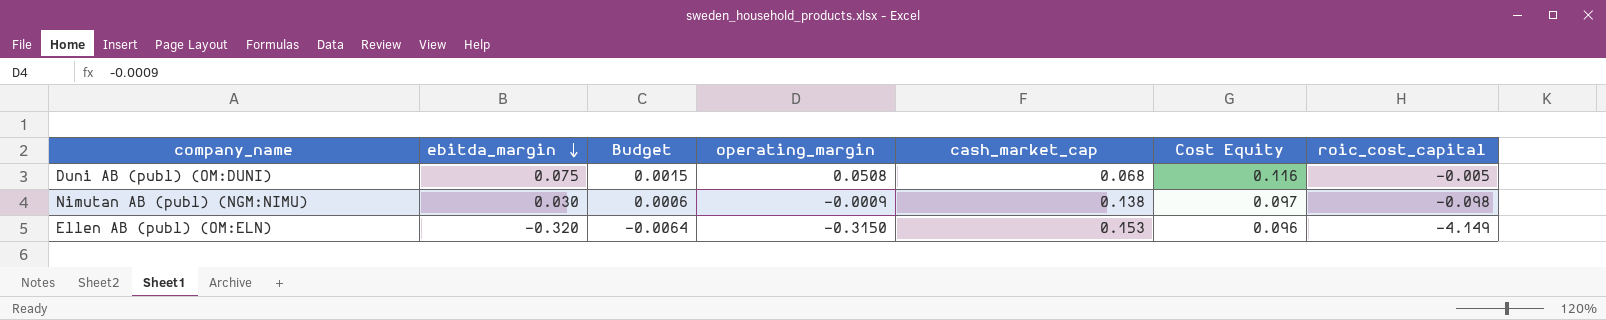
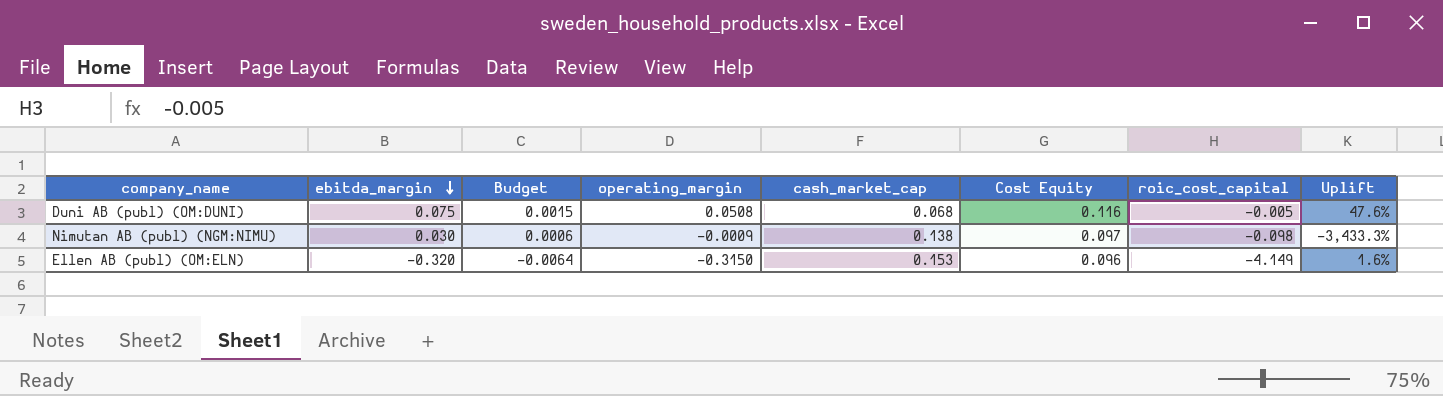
column Uplift | formula: none -> ([ebitda_margin] - [operating_margin]) / [operating_margin]

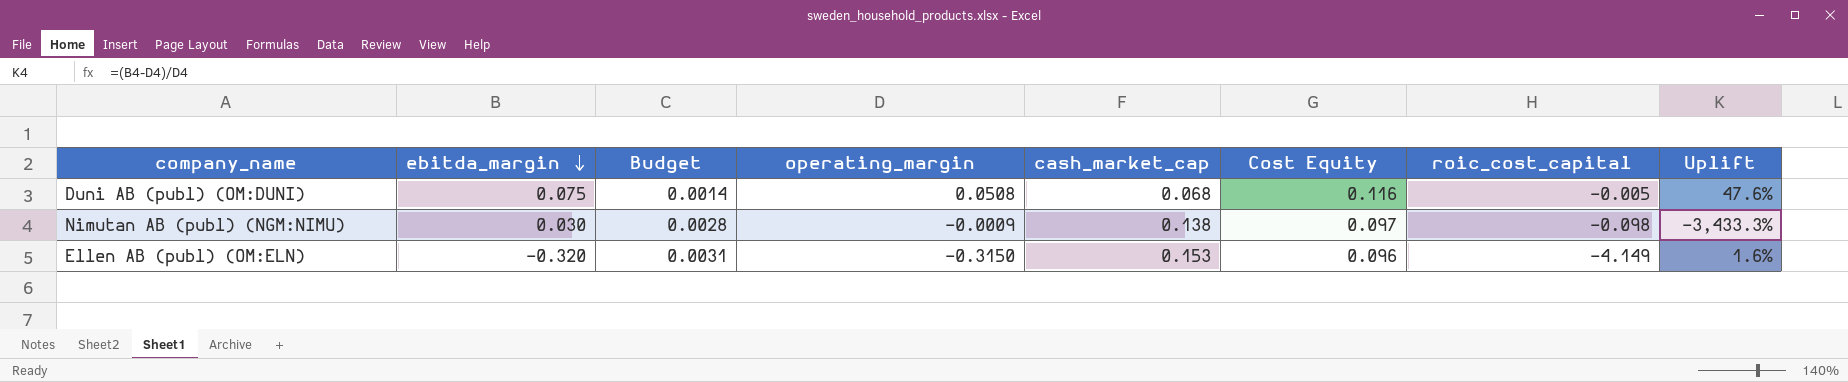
column Budget | formula: [ebitda_margin] * 0.02 -> [cash_market_cap] * 0.02

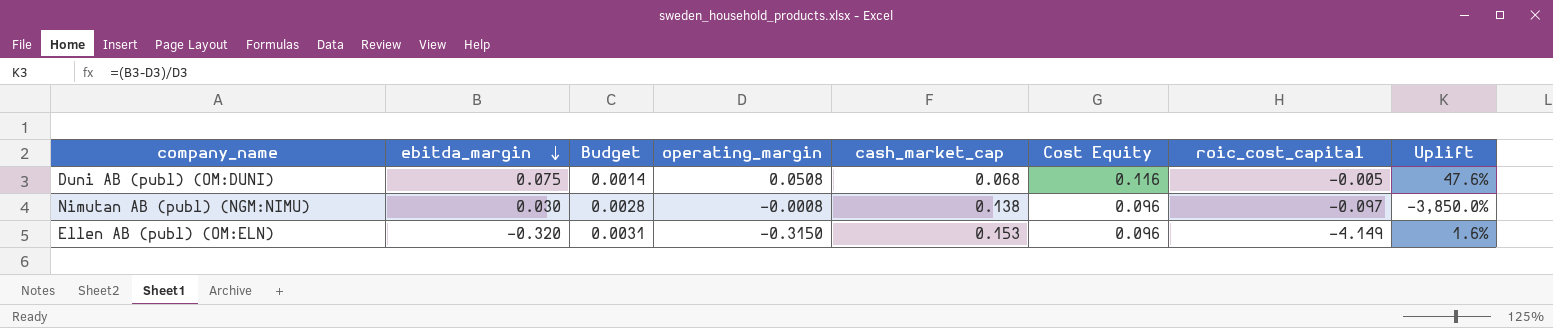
Nimutan AB (publ) (NGM:NIMU) | operating_margin: -0.0009 -> -0.0008
Nimutan AB (publ) (NGM:NIMU) | Cost Equity: 0.097 -> 0.096
Nimutan AB (publ) (NGM:NIMU) | roic_cost_capital: -0.098 -> -0.097
Nimutan AB (publ) (NGM:NIMU) | Uplift: -3,433.3% -> -3,850.0%

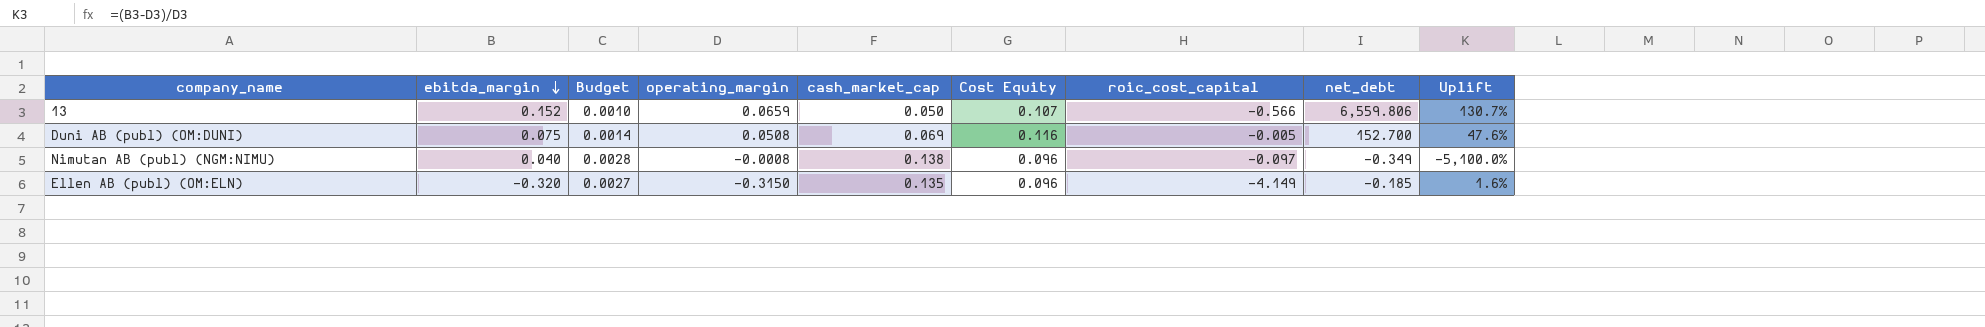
column net_debt | position: none -> 8
row 13: none -> 0.152 | 0.0010 | 0.0659 | 0.050 | 0.107 | -0.566 | 6,559.806 | 130.7%
Duni AB (publ) (OM:DUNI) | cash_market_cap: 0.068 -> 0.069
Nimutan AB (publ) (NGM:NIMU) | ebitda_margin: 0.030 -> 0.040
Nimutan AB (publ) (NGM:NIMU) | Uplift: -3,850.0% -> -5,100.0%
Ellen AB (publ) (OM:ELN) | Budget: 0.0031 -> 0.0027
Ellen AB (publ) (OM:ELN) | cash_market_cap: 0.153 -> 0.135

